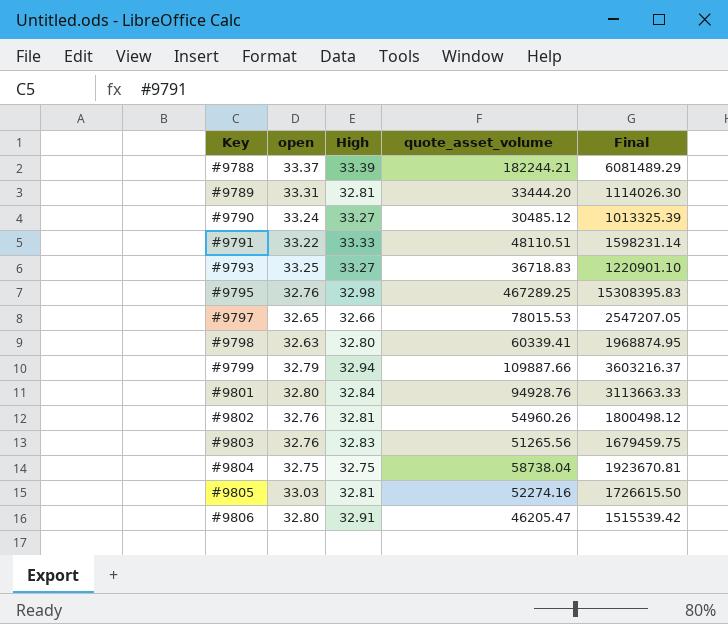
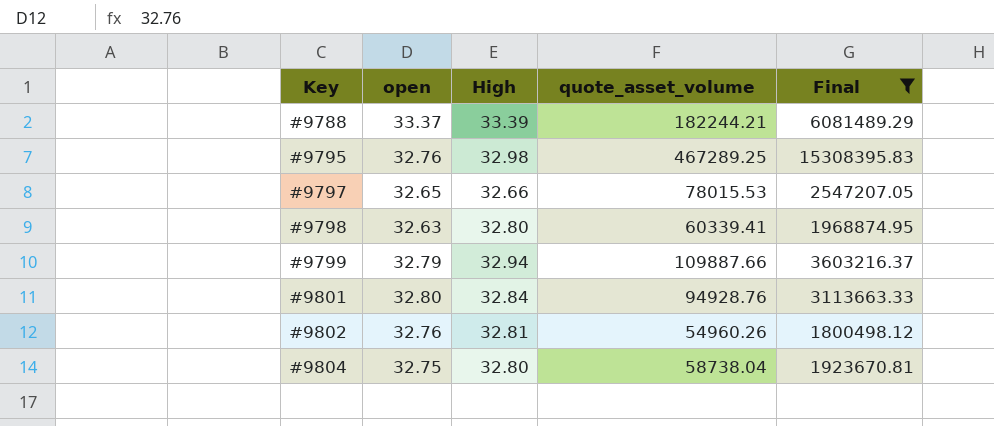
filter: none -> Final >= 1800498.12
#9804 | High: 32.75 -> 32.80

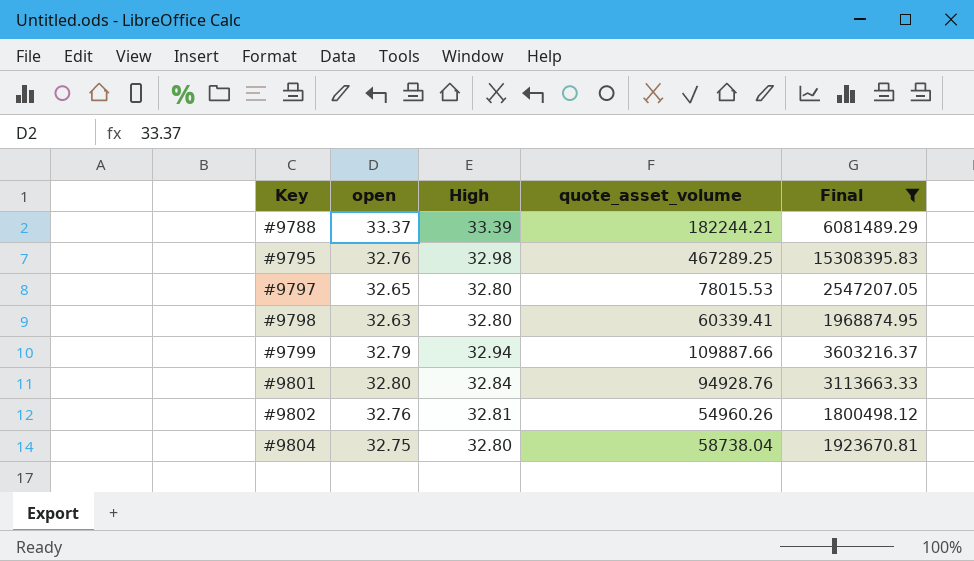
#9797 | High: 32.66 -> 32.80

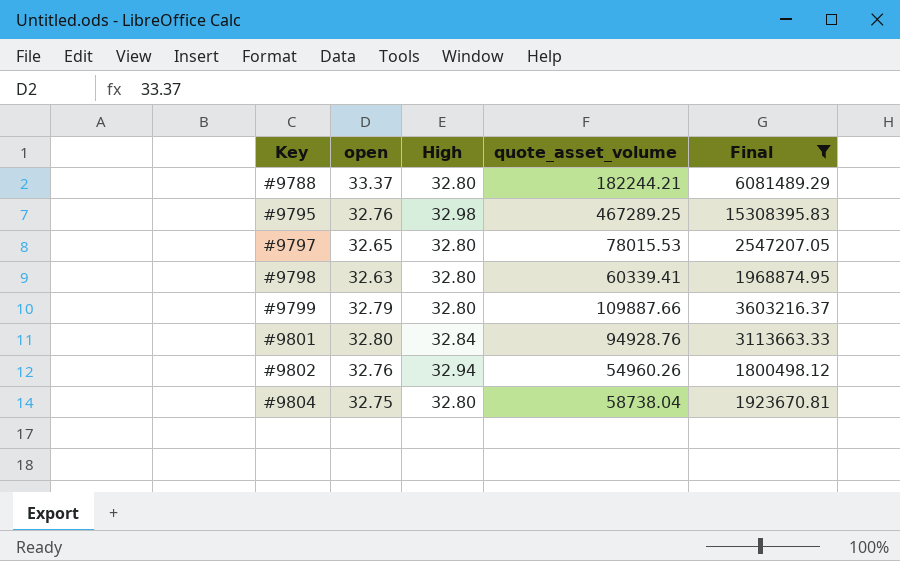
#9788 | High: 33.39 -> 32.80
#9799 | High: 32.94 -> 32.80
#9802 | High: 32.81 -> 32.94

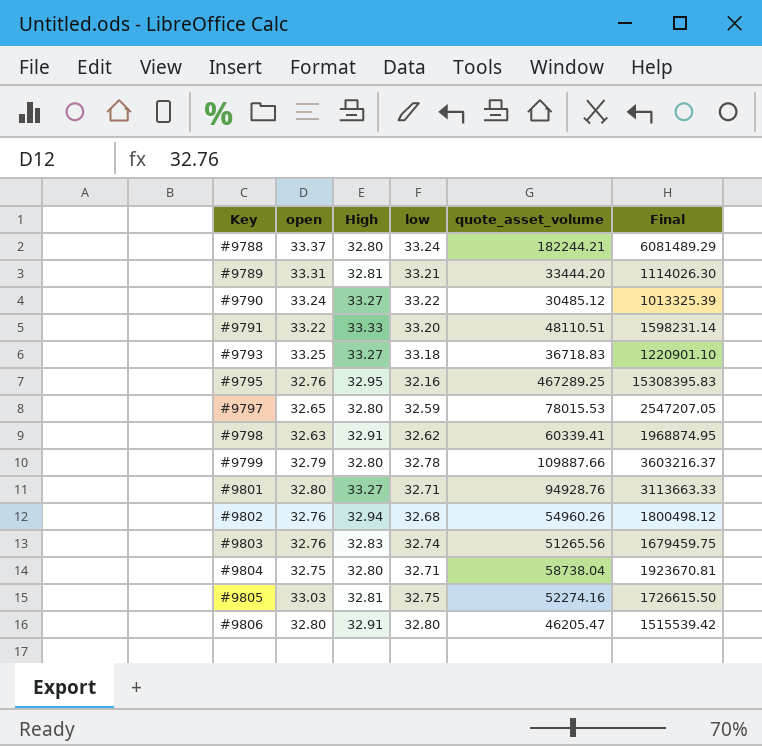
filter: Final >= 1800498.12 -> none
column low | position: none -> 4
#9795 | High: 32.98 -> 32.95
#9798 | High: 32.80 -> 32.91
#9801 | High: 32.84 -> 33.27

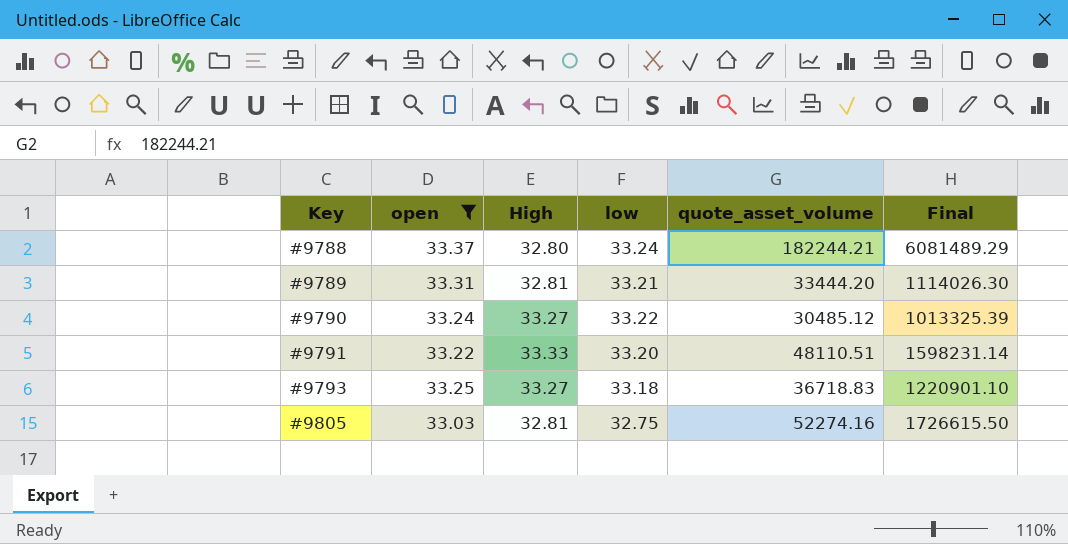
filter: none -> open >= 33.03

